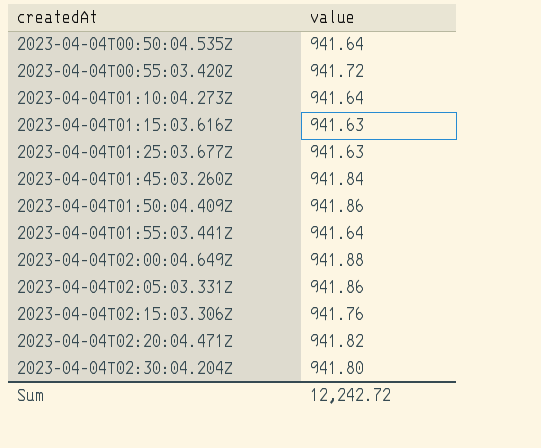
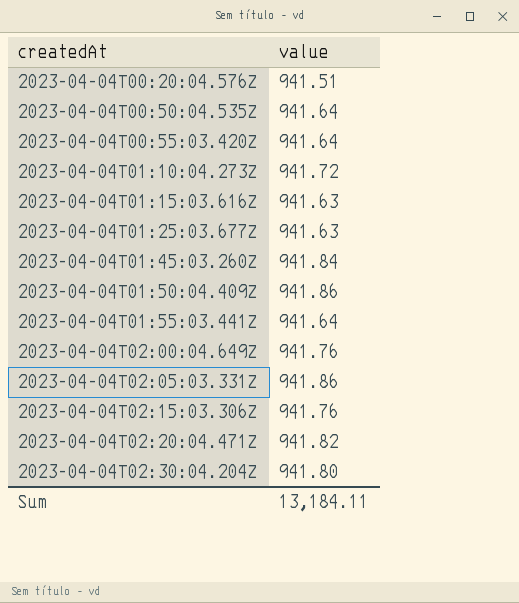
row 2023-04-04T00:20:04.576Z: none -> 941.51
2023-04-04T00:55:03.420Z | value: 941.72 -> 941.64
2023-04-04T01:10:04.273Z | value: 941.64 -> 941.72
2023-04-04T02:00:04.649Z | value: 941.88 -> 941.76
Sum | value: 12,242.72 -> 13,184.11

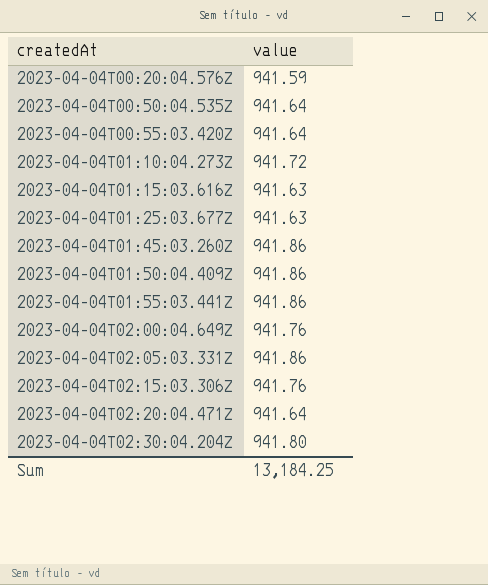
2023-04-04T00:20:04.576Z | value: 941.51 -> 941.59
2023-04-04T01:45:03.260Z | value: 941.84 -> 941.86
2023-04-04T01:55:03.441Z | value: 941.64 -> 941.86
2023-04-04T02:20:04.471Z | value: 941.82 -> 941.64
Sum | value: 13,184.11 -> 13,184.25

